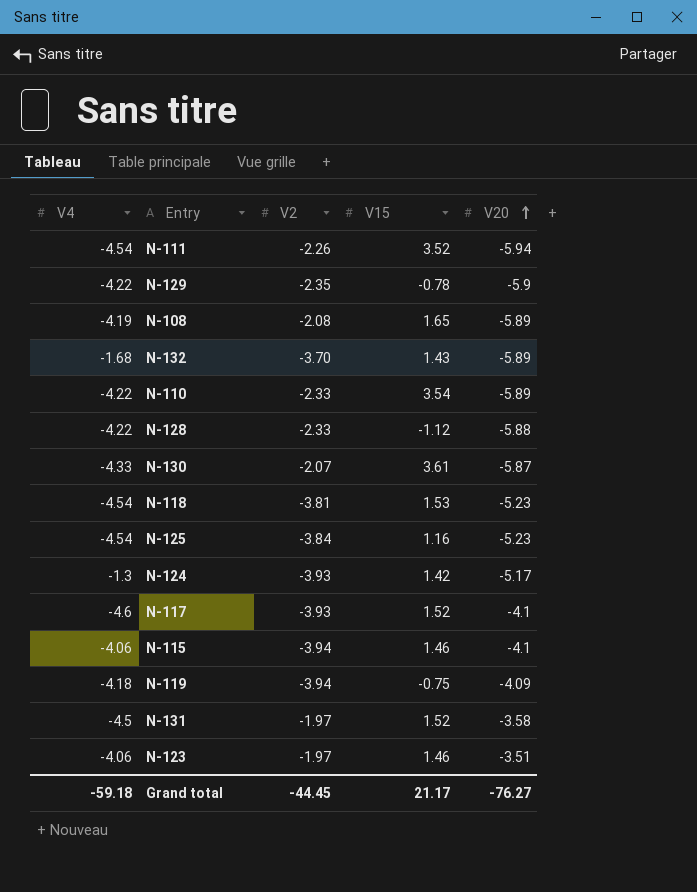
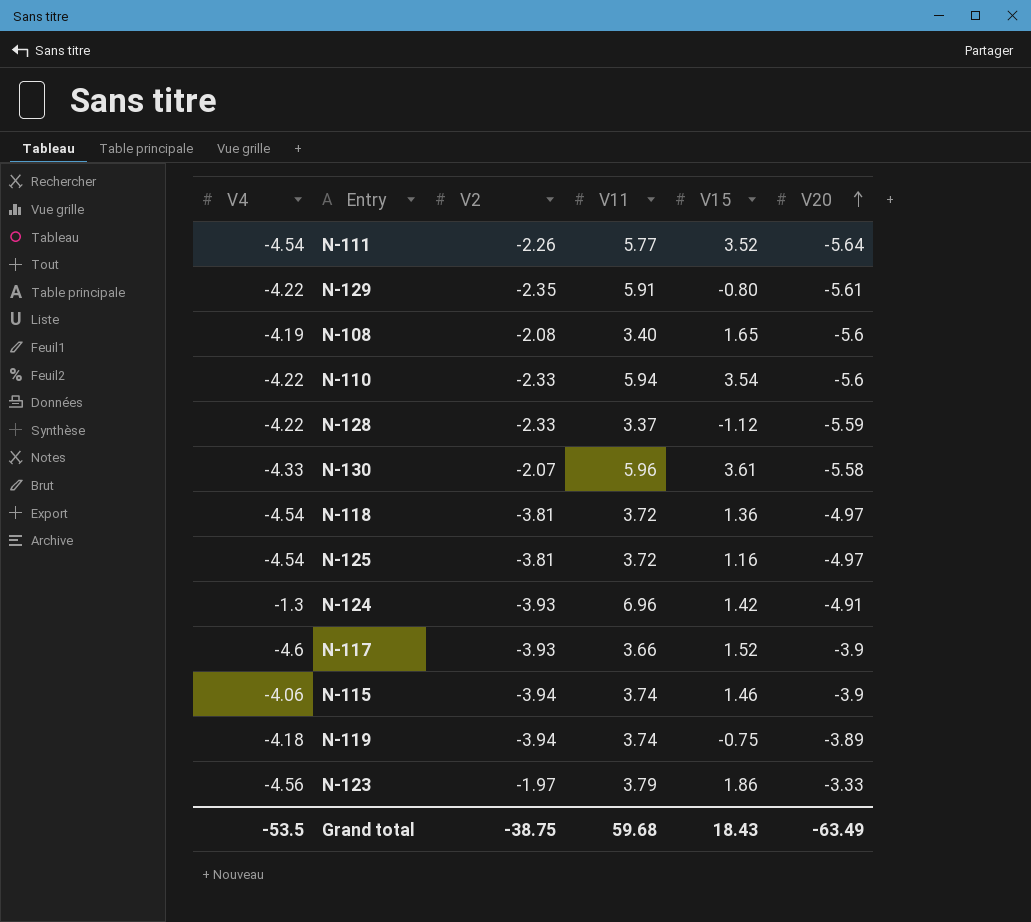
column V11 | position: none -> 4
row N-132: -1.68 | -3.70 | 1.43 | -5.89 -> none
row N-131: -4.5 | -1.97 | 1.52 | -3.58 -> none
N-111 | V20: -5.94 -> -5.64
N-129 | V15: -0.78 -> -0.80
N-129 | V20: -5.9 -> -5.61
N-108 | V20: -5.89 -> -5.6
N-110 | V20: -5.89 -> -5.6
N-128 | V20: -5.88 -> -5.59
N-130 | V20: -5.87 -> -5.58
N-118 | V15: 1.53 -> 1.36
N-118 | V20: -5.23 -> -4.97
N-125 | V2: -3.84 -> -3.81
N-125 | V20: -5.23 -> -4.97
N-124 | V20: -5.17 -> -4.91
N-117 | V20: -4.1 -> -3.9
N-115 | V20: -4.1 -> -3.9
N-119 | V20: -4.09 -> -3.89
N-123 | V4: -4.06 -> -4.56
N-123 | V15: 1.46 -> 1.86
N-123 | V20: -3.51 -> -3.33
Grand total | V4: -59.18 -> -53.5
Grand total | V2: -44.45 -> -38.75
Grand total | V15: 21.17 -> 18.43
Grand total | V20: -76.27 -> -63.49

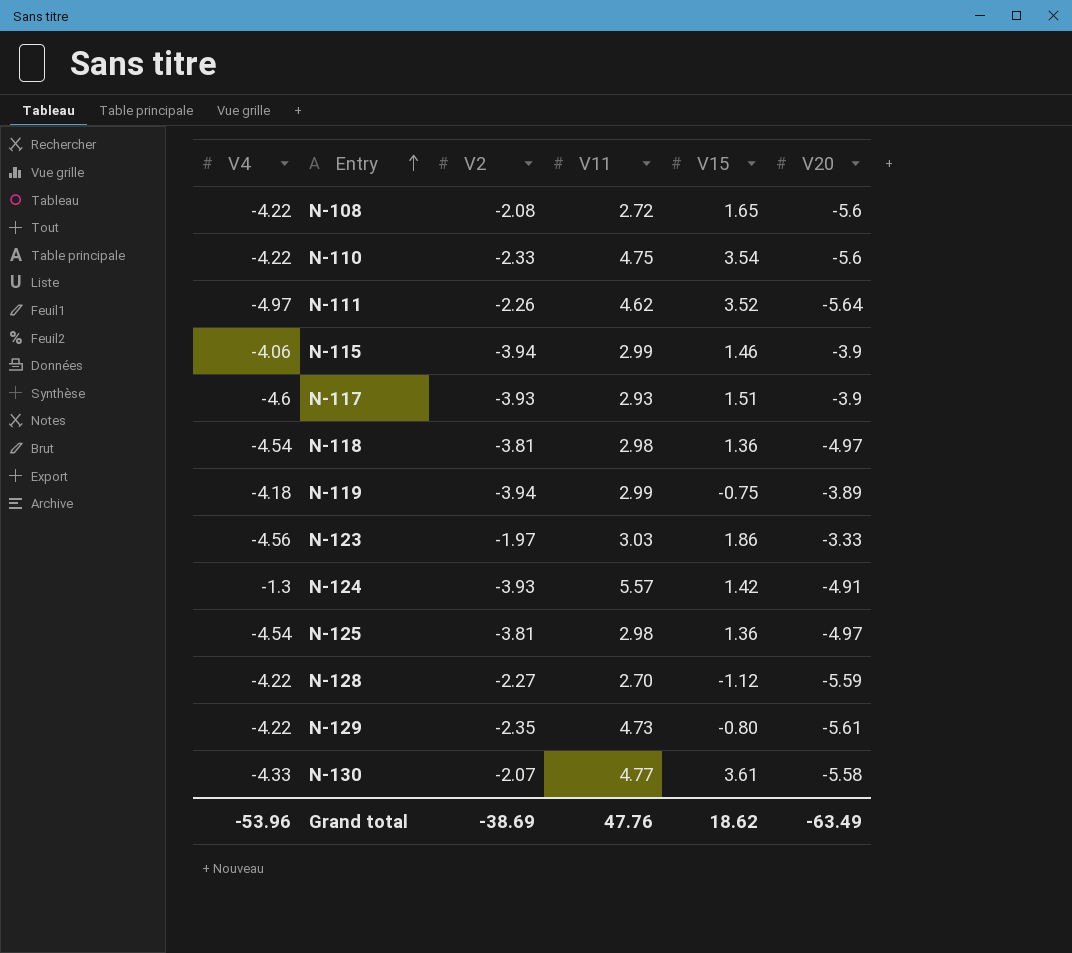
row order: V20 ascending -> Entry ascending
N-108 | V4: -4.19 -> -4.22
N-108 | V11: 3.40 -> 2.72
N-110 | V11: 5.94 -> 4.75
N-111 | V4: -4.54 -> -4.97
N-111 | V11: 5.77 -> 4.62
N-115 | V11: 3.74 -> 2.99
N-117 | V11: 3.66 -> 2.93
N-117 | V15: 1.52 -> 1.51
N-118 | V11: 3.72 -> 2.98
N-119 | V11: 3.74 -> 2.99
N-123 | V11: 3.79 -> 3.03
N-124 | V11: 6.96 -> 5.57
N-125 | V11: 3.72 -> 2.98
N-125 | V15: 1.16 -> 1.36
N-128 | V2: -2.33 -> -2.27
N-128 | V11: 3.37 -> 2.70
N-129 | V11: 5.91 -> 4.73
N-130 | V11: 5.96 -> 4.77
Grand total | V4: -53.5 -> -53.96
Grand total | V2: -38.75 -> -38.69
Grand total | V11: 59.68 -> 47.76
Grand total | V15: 18.43 -> 18.62

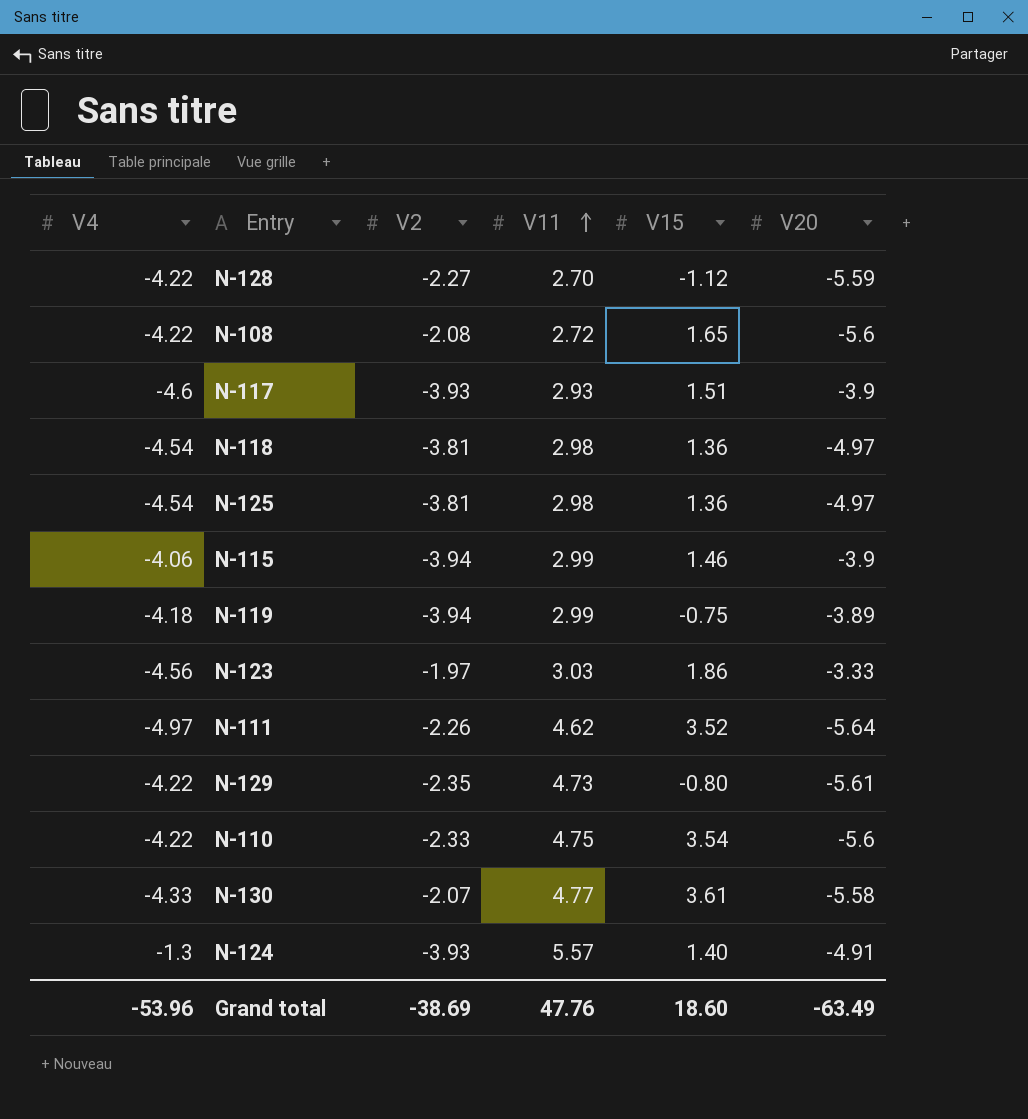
row order: Entry ascending -> V11 ascending
N-124 | V15: 1.42 -> 1.40
Grand total | V15: 18.62 -> 18.60

